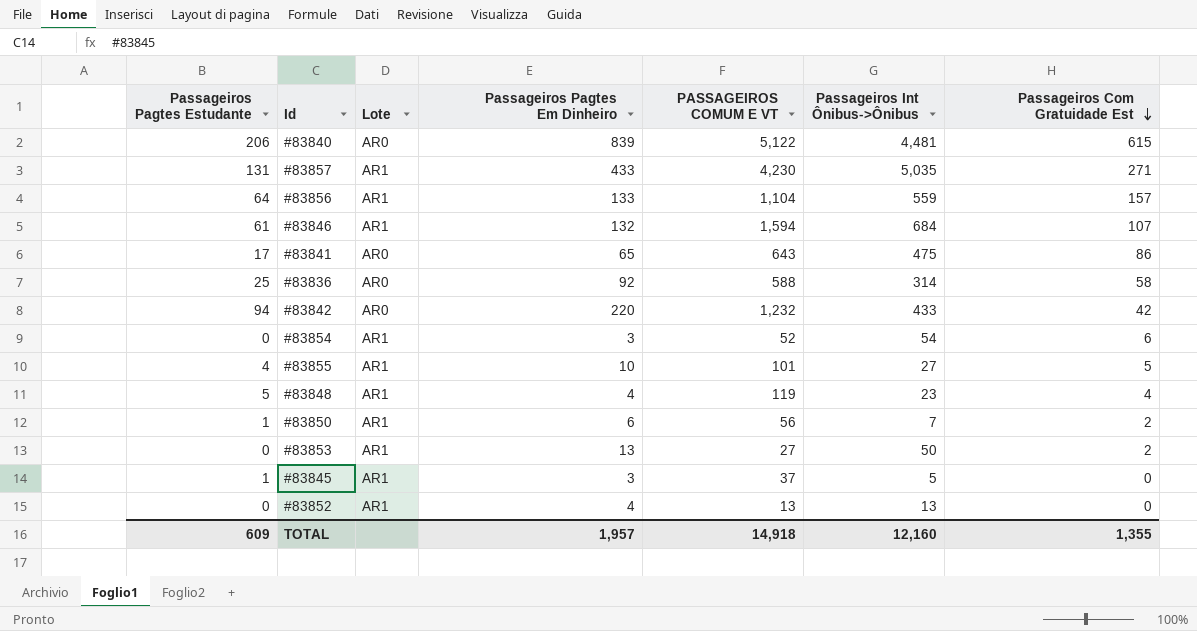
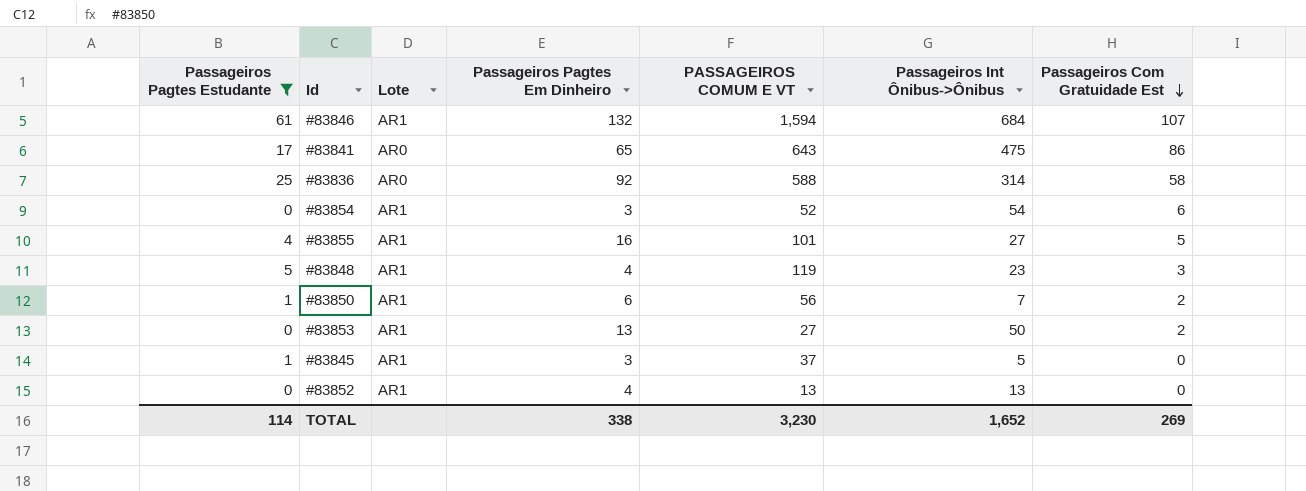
filter: none -> Passageiros Pagtes Estudante <= 61
#83855 | Passageiros Pagtes Em Dinheiro: 10 -> 16
#83848 | Passageiros Com Gratuidade Est: 4 -> 3
TOTAL | Passageiros Pagtes Estudante: 609 -> 114
TOTAL | Passageiros Pagtes Em Dinheiro: 1,957 -> 338
TOTAL | PASSAGEIROS COMUM E VT: 14,918 -> 3,230
TOTAL | Passageiros Int Ônibus->Ônibus: 12,160 -> 1,652
TOTAL | Passageiros Com Gratuidade Est: 1,355 -> 269

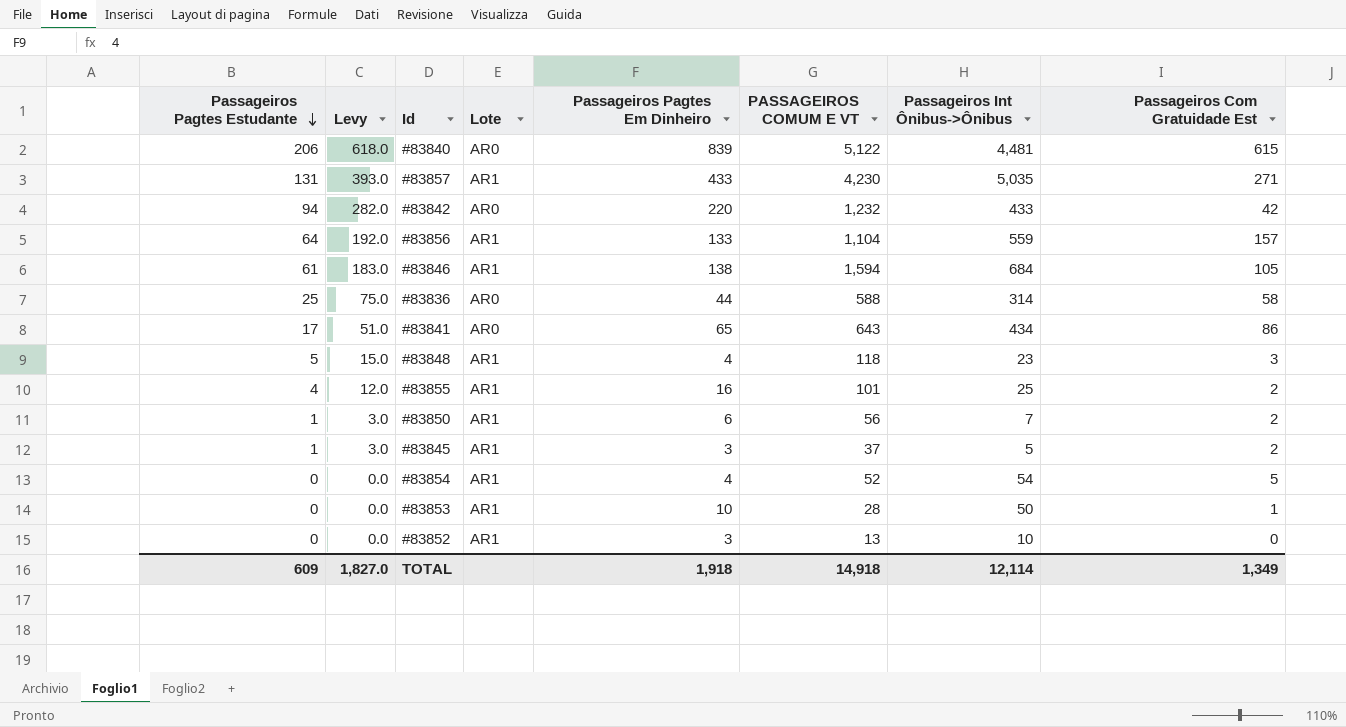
filter: Passageiros Pagtes Estudante <= 61 -> none
row order: Passageiros Com Gratuidade Est descending -> Passageiros Pagtes Estudante descending
column Levy | formula: none -> [Passageiros Pagtes Estudante] * 3
#83846 | Passageiros Pagtes Em Dinheiro: 132 -> 138
#83846 | Passageiros Com Gratuidade Est: 107 -> 105
#83836 | Passageiros Pagtes Em Dinheiro: 92 -> 44
#83841 | Passageiros Int Ônibus->Ônibus: 475 -> 434
#83848 | PASSAGEIROS COMUM E VT: 119 -> 118
#83855 | Passageiros Int Ônibus->Ônibus: 27 -> 25
#83855 | Passageiros Com Gratuidade Est: 5 -> 2
#83845 | Passageiros Com Gratuidade Est: 0 -> 2
#83854 | Passageiros Pagtes Em Dinheiro: 3 -> 4
#83854 | Passageiros Com Gratuidade Est: 6 -> 5
#83853 | Passageiros Pagtes Em Dinheiro: 13 -> 10
#83853 | PASSAGEIROS COMUM E VT: 27 -> 28
#83853 | Passageiros Com Gratuidade Est: 2 -> 1
#83852 | Passageiros Pagtes Em Dinheiro: 4 -> 3
#83852 | Passageiros Int Ônibus->Ônibus: 13 -> 10
TOTAL | Passageiros Pagtes Estudante: 114 -> 609
TOTAL | Passageiros Pagtes Em Dinheiro: 338 -> 1,918
TOTAL | PASSAGEIROS COMUM E VT: 3,230 -> 14,918
TOTAL | Passageiros Int Ônibus->Ônibus: 1,652 -> 12,114
TOTAL | Passageiros Com Gratuidade Est: 269 -> 1,349

